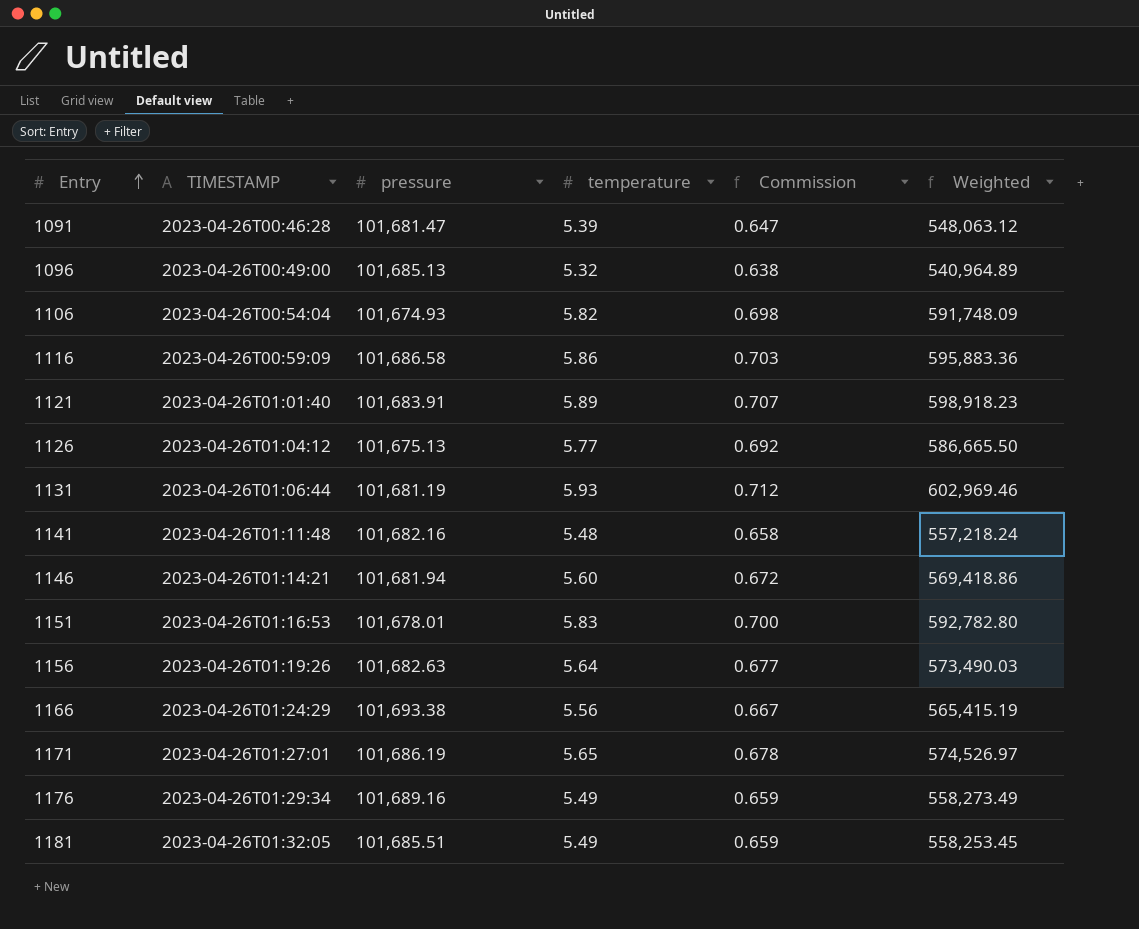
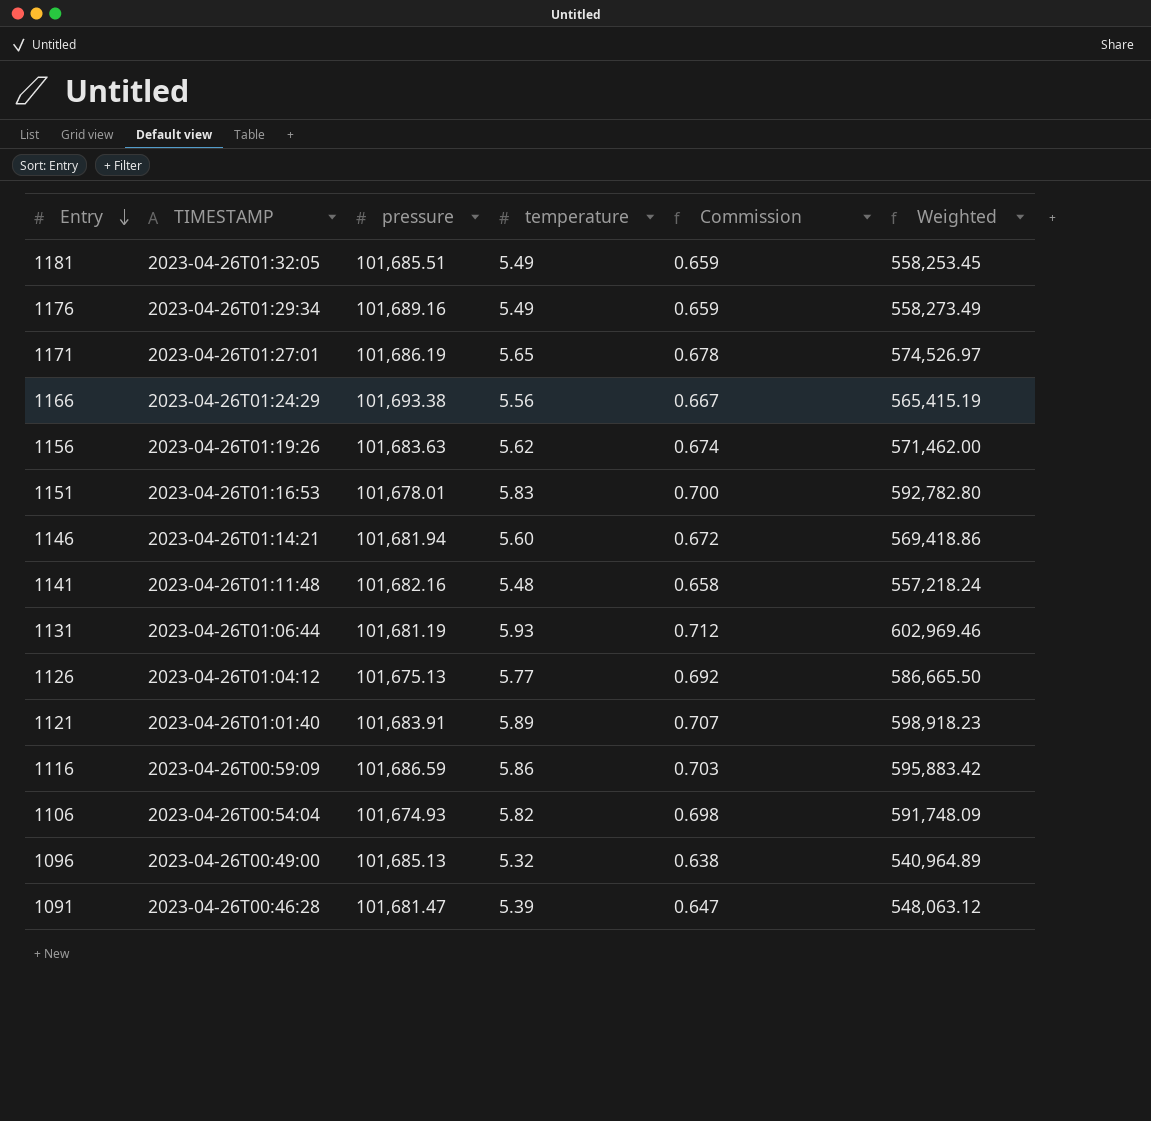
row order: Entry ascending -> Entry descending
1156 | pressure: 101,682.63 -> 101,683.63
1156 | temperature: 5.64 -> 5.62
1156 | Commission: 0.677 -> 0.674
1156 | Weighted: 573,490.03 -> 571,462.00
1116 | pressure: 101,686.58 -> 101,686.59
1116 | Weighted: 595,883.36 -> 595,883.42

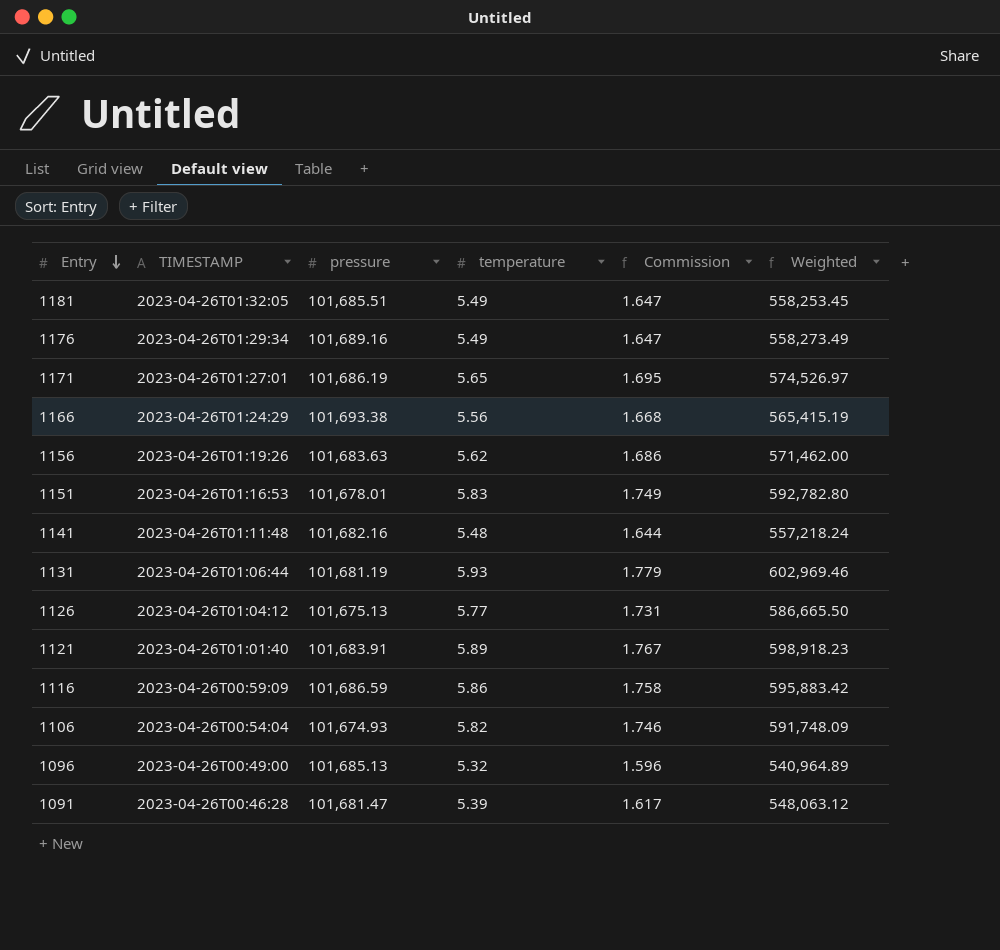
column Commission | formula: [temperature] * 0.12 -> [temperature] * 0.3
row 1146: 2023-04-26T01:14:21 | 101,681.94 | 5.60 | 0.672 | 569,418.86 -> none

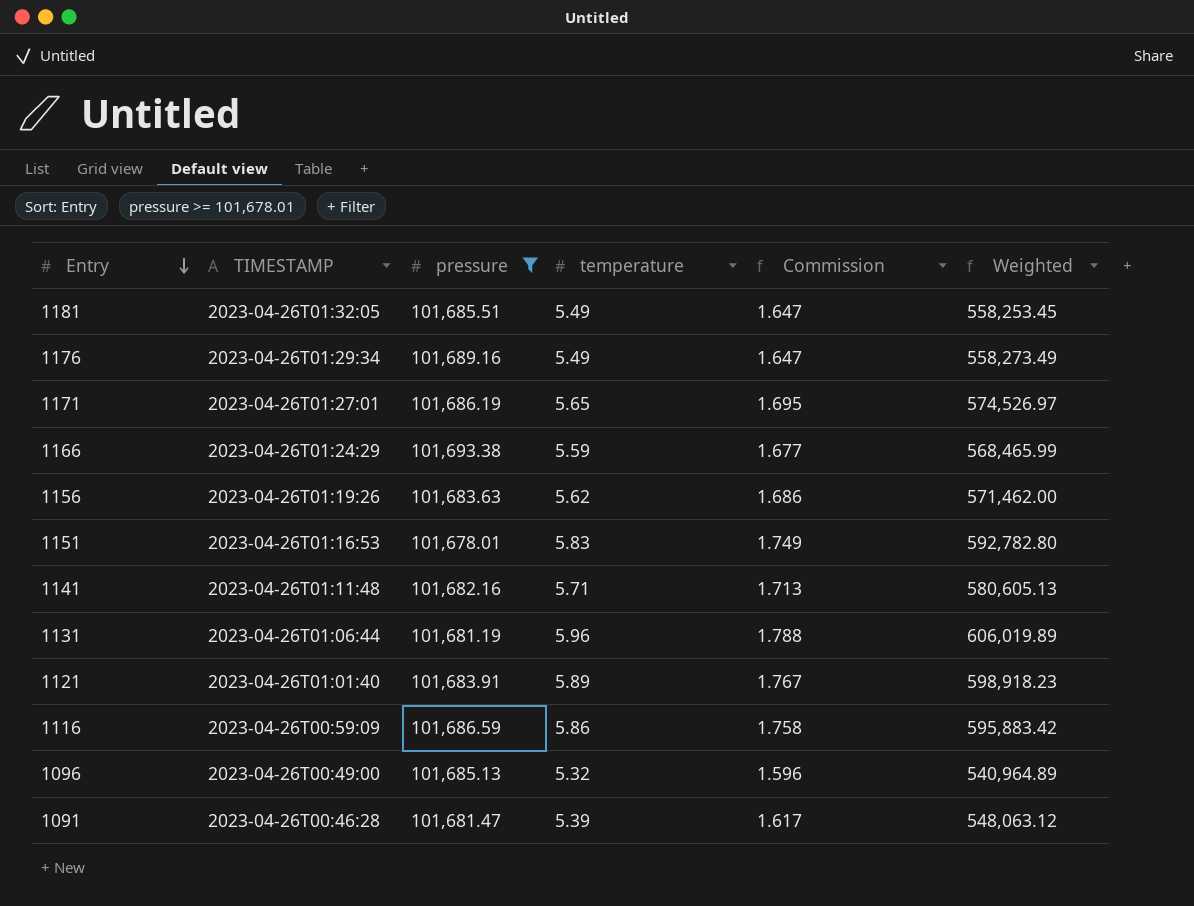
filter: none -> pressure >= 101,678.01
1166 | temperature: 5.56 -> 5.59
1166 | Commission: 1.668 -> 1.677
1166 | Weighted: 565,415.19 -> 568,465.99
1141 | temperature: 5.48 -> 5.71
1141 | Commission: 1.644 -> 1.713
1141 | Weighted: 557,218.24 -> 580,605.13
1131 | temperature: 5.93 -> 5.96
1131 | Commission: 1.779 -> 1.788
1131 | Weighted: 602,969.46 -> 606,019.89

